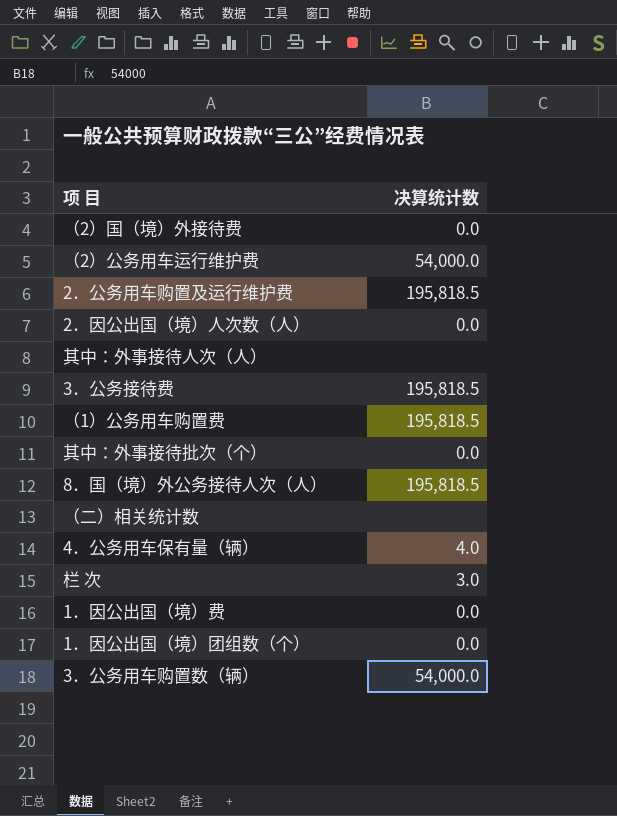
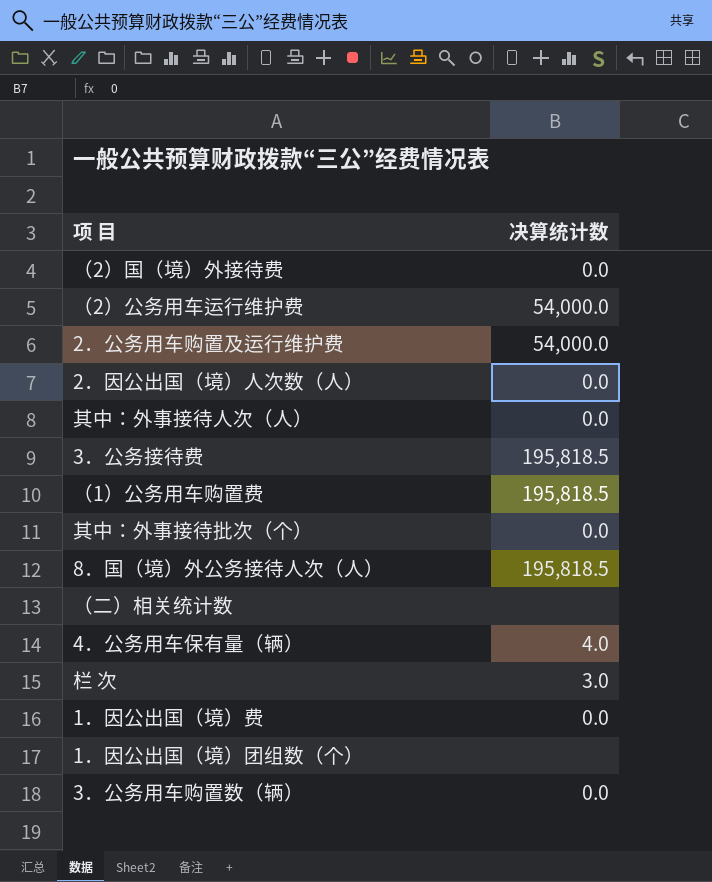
2．公务用车购置及运行维护费 | 决算统计数: 195,818.5 -> 54,000.0
其中：外事接待人次（人） | 决算统计数: none -> 0.0
1．因公出国（境）团组数（个） | 决算统计数: 0.0 -> none
3．公务用车购置数（辆） | 决算统计数: 54,000.0 -> 0.0

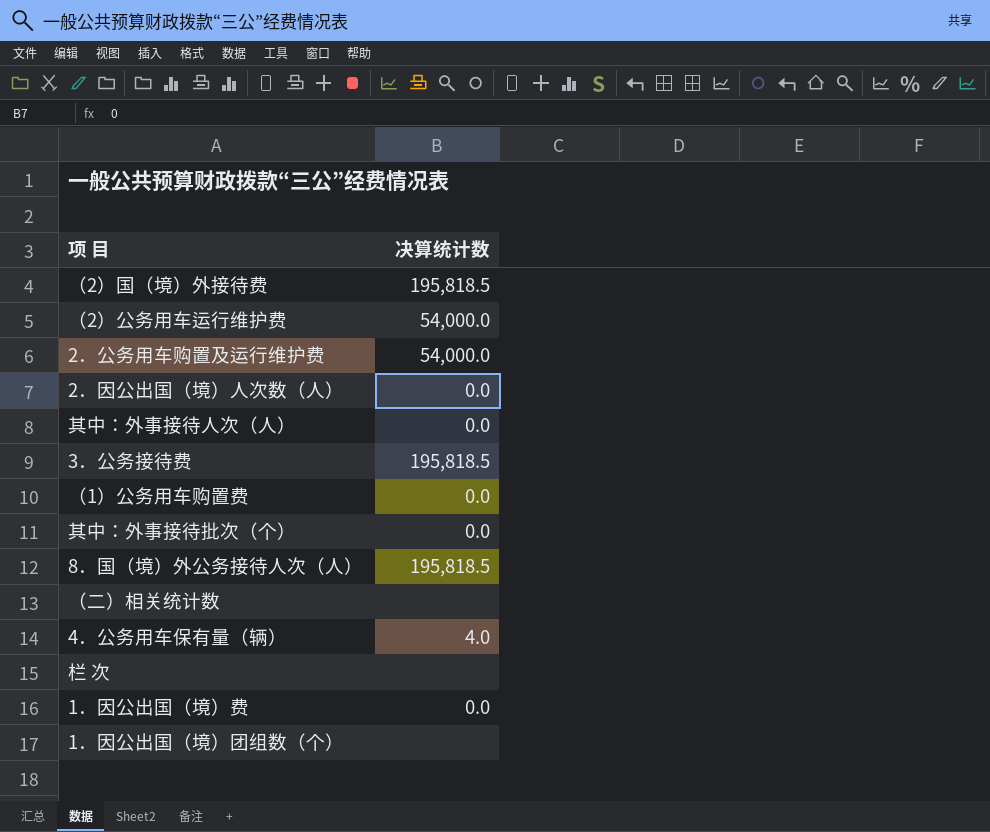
row 3．公务用车购置数（辆）: 0.0 -> none
（2）国（境）外接待费 | 决算统计数: 0.0 -> 195,818.5
（1）公务用车购置费 | 决算统计数: 195,818.5 -> 0.0
栏 次 | 决算统计数: 3.0 -> none

